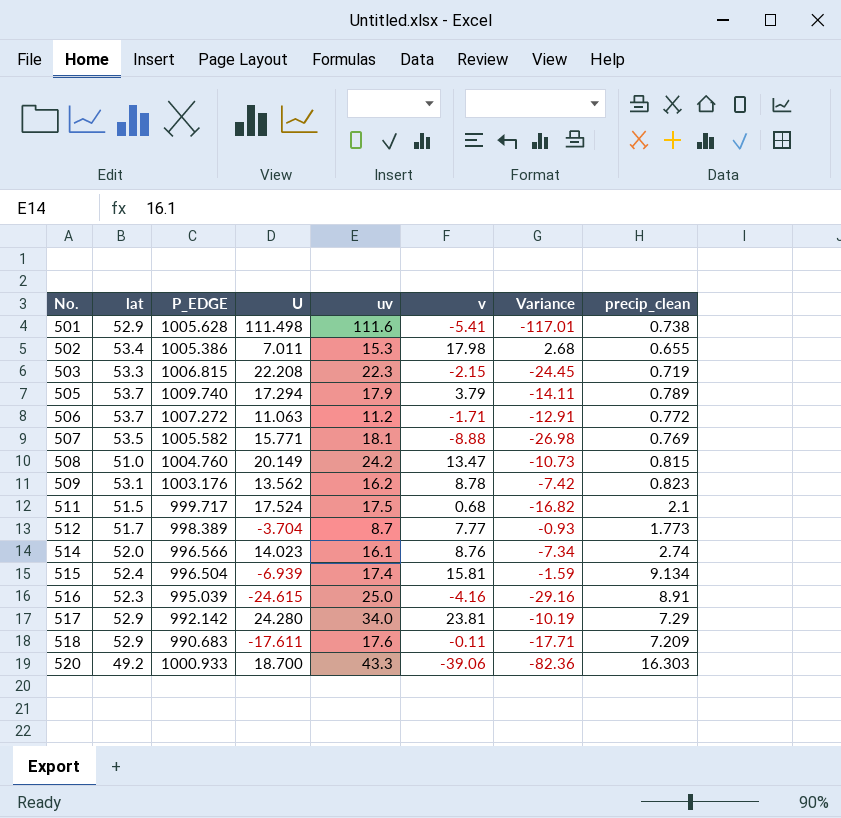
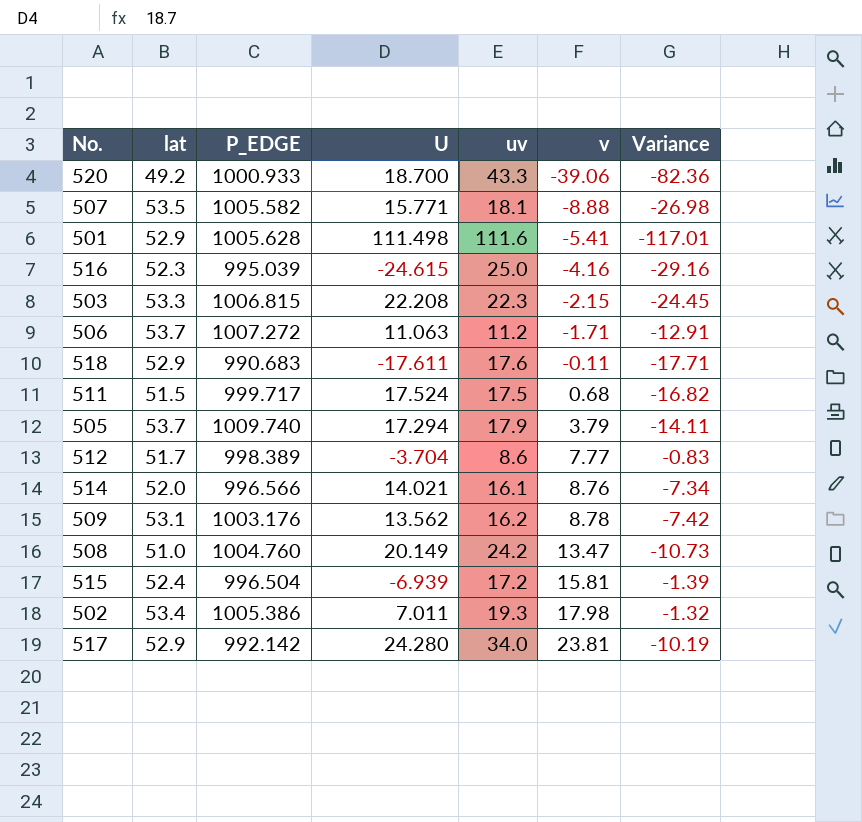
row order: No. ascending -> v ascending
column precip_clean | position: 8 -> none
512 | uv: 8.7 -> 8.6
512 | Variance: -0.93 -> -0.83
514 | U: 14.023 -> 14.021
515 | uv: 17.4 -> 17.2
515 | Variance: -1.59 -> -1.39
502 | uv: 15.3 -> 19.3
502 | Variance: 2.68 -> -1.32

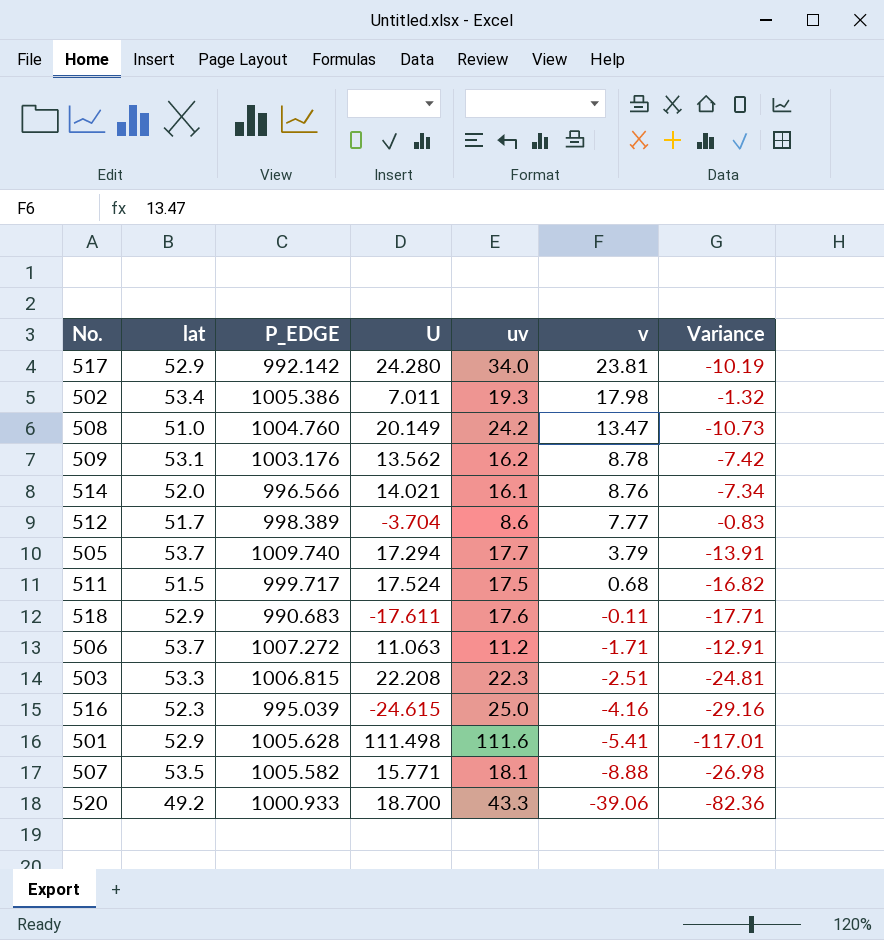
row order: v ascending -> v descending
row 515: 52.4 | 996.504 | -6.939 | 17.2 | 15.81 | -1.39 -> none
505 | uv: 17.9 -> 17.7
505 | Variance: -14.11 -> -13.91
503 | v: -2.15 -> -2.51
503 | Variance: -24.45 -> -24.81

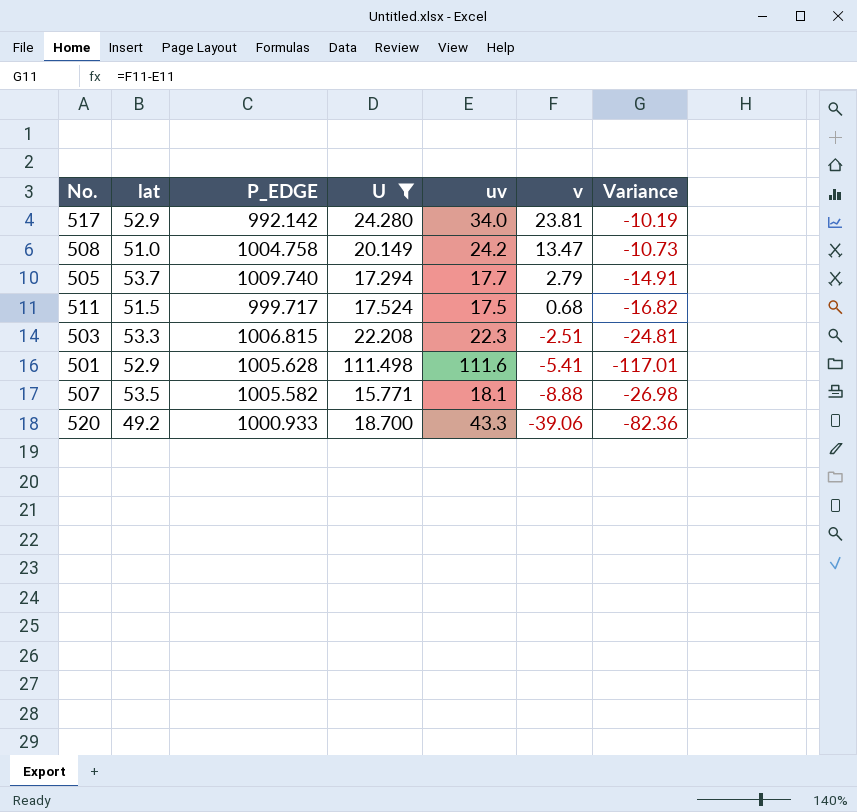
filter: none -> U >= 15.771
508 | P_EDGE: 1004.760 -> 1004.758
505 | v: 3.79 -> 2.79
505 | Variance: -13.91 -> -14.91

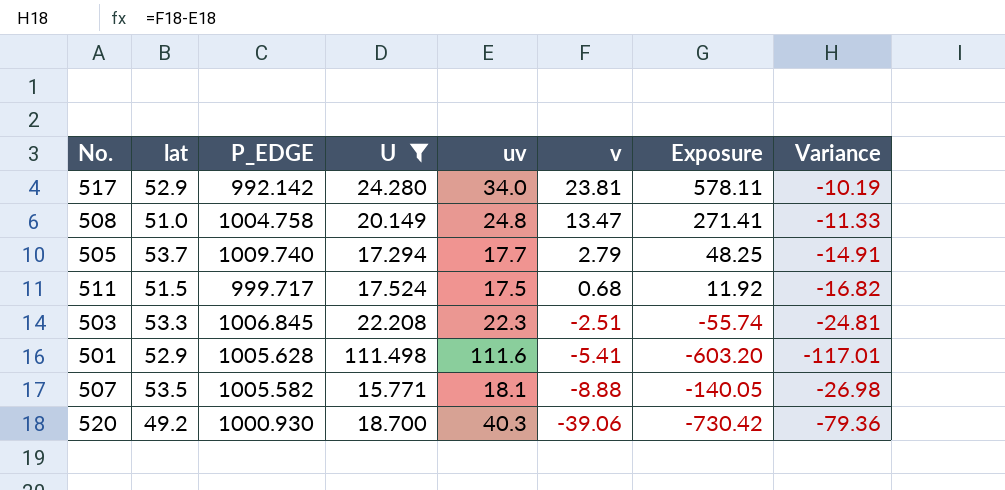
column Exposure | formula: none -> [U] * [v]
508 | uv: 24.2 -> 24.8
508 | Variance: -10.73 -> -11.33
503 | P_EDGE: 1006.815 -> 1006.845
520 | P_EDGE: 1000.933 -> 1000.930
520 | uv: 43.3 -> 40.3
520 | Variance: -82.36 -> -79.36

